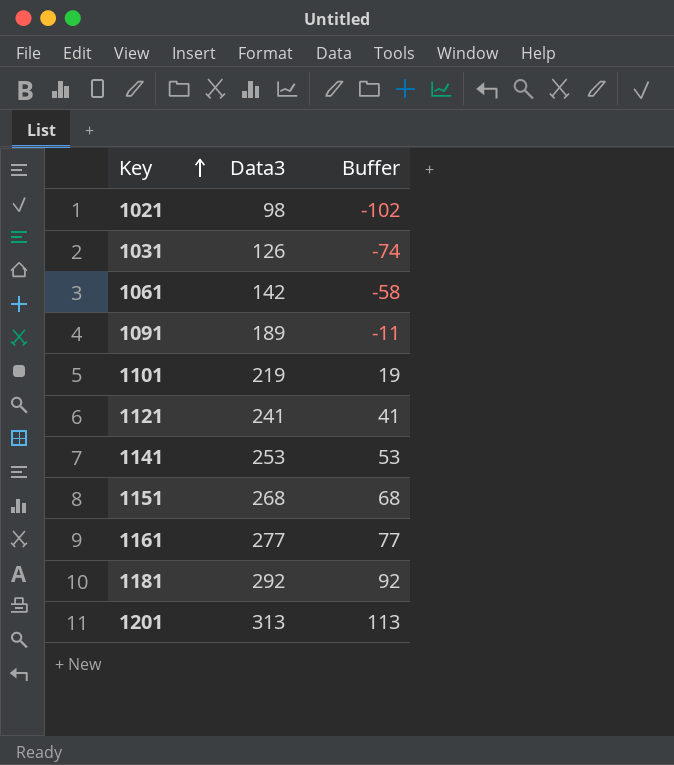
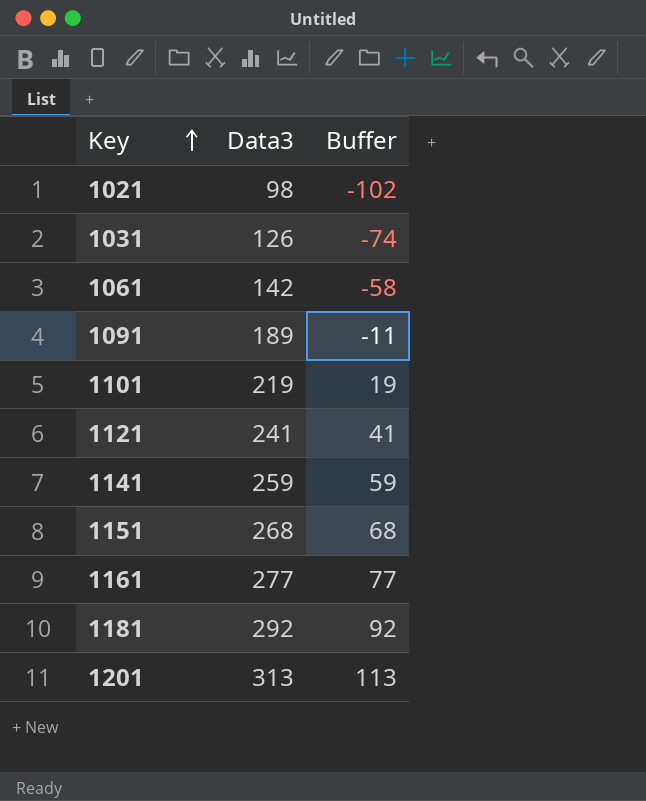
1141 | Data3: 253 -> 259
1141 | Buffer: 53 -> 59

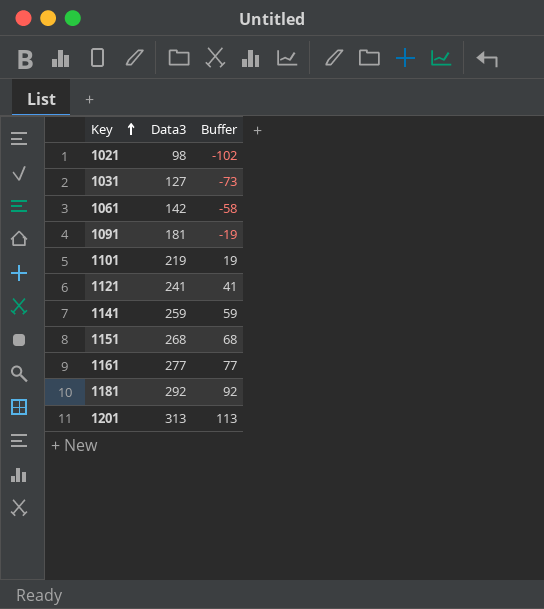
1031 | Data3: 126 -> 127
1031 | Buffer: -74 -> -73
1091 | Data3: 189 -> 181
1091 | Buffer: -11 -> -19

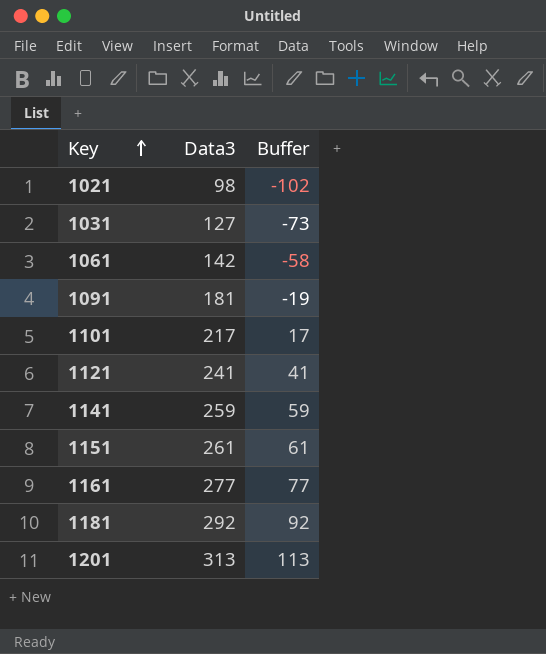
1101 | Data3: 219 -> 217
1101 | Buffer: 19 -> 17
1151 | Data3: 268 -> 261
1151 | Buffer: 68 -> 61

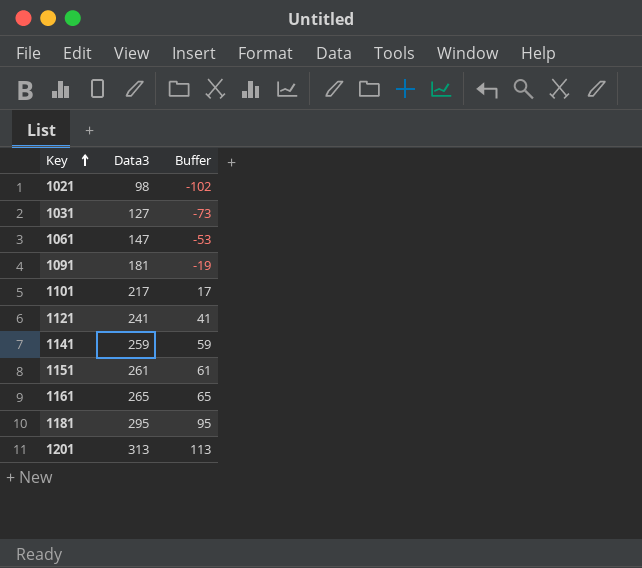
1061 | Data3: 142 -> 147
1061 | Buffer: -58 -> -53
1161 | Data3: 277 -> 265
1161 | Buffer: 77 -> 65
1181 | Data3: 292 -> 295
1181 | Buffer: 92 -> 95

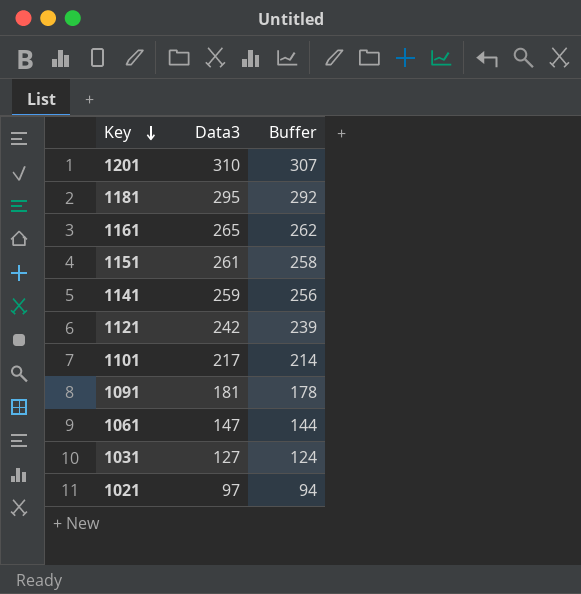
row order: Key ascending -> Key descending
column Buffer | formula: [Data3] - 200 -> [Data3] - 3
1201 | Data3: 313 -> 310
1121 | Data3: 241 -> 242
1021 | Data3: 98 -> 97

